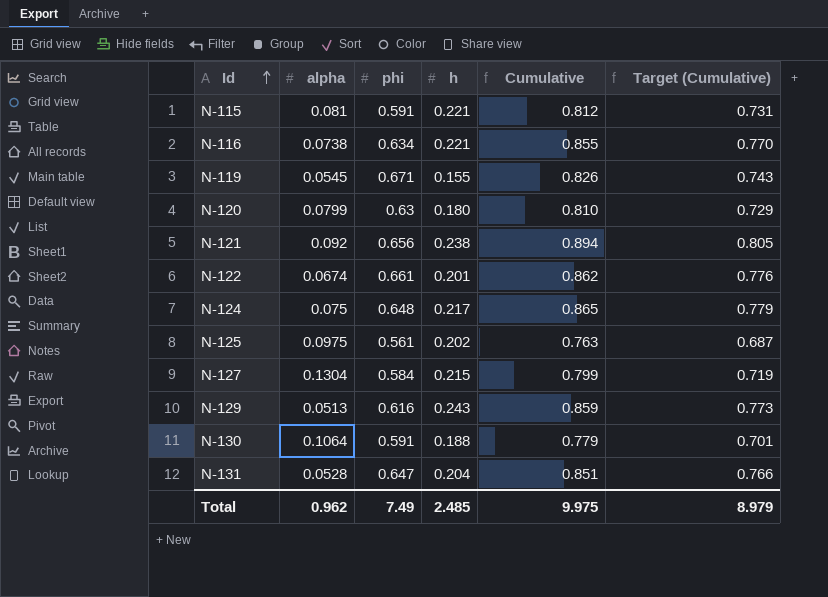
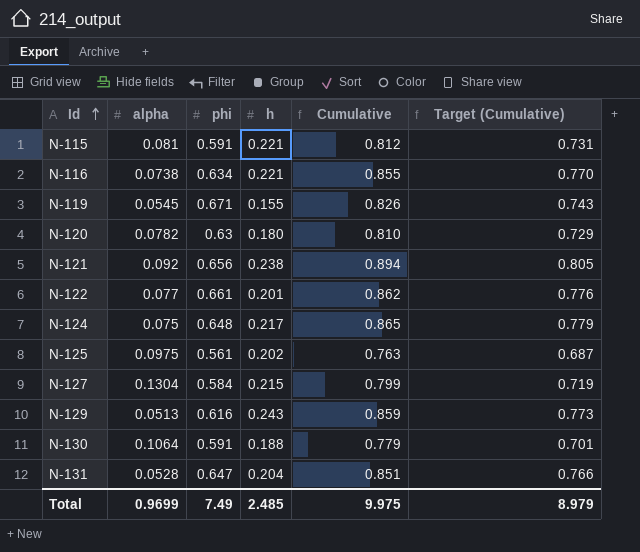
N-120 | alpha: 0.0799 -> 0.0782
N-122 | alpha: 0.0674 -> 0.077
Total | alpha: 0.962 -> 0.9699

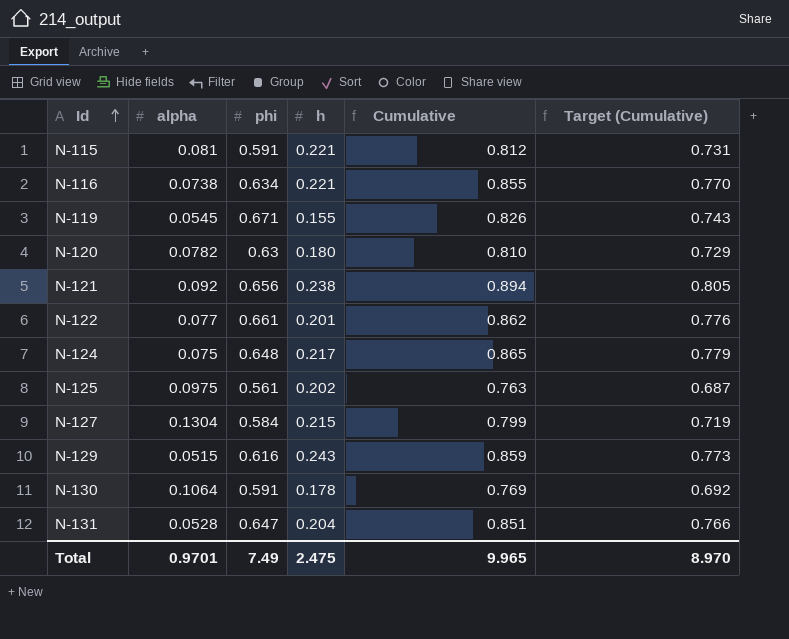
N-129 | alpha: 0.0513 -> 0.0515
N-130 | h: 0.188 -> 0.178
N-130 | Cumulative: 0.779 -> 0.769
N-130 | Target (Cumulative): 0.701 -> 0.692
Total | alpha: 0.9699 -> 0.9701
Total | h: 2.485 -> 2.475
Total | Cumulative: 9.975 -> 9.965
Total | Target (Cumulative): 8.979 -> 8.970

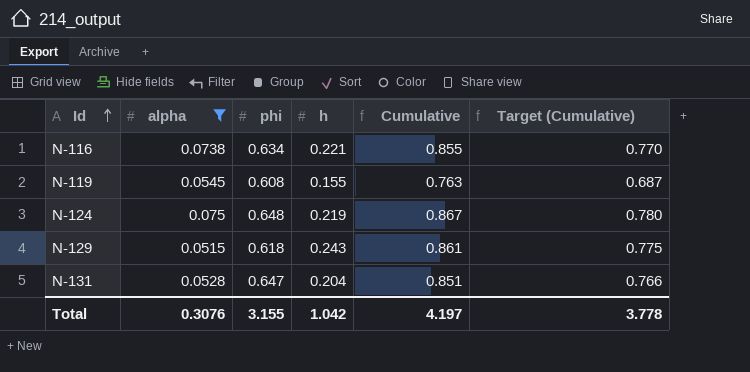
filter: none -> alpha <= 0.075
N-119 | phi: 0.671 -> 0.608
N-119 | Cumulative: 0.826 -> 0.763
N-119 | Target (Cumulative): 0.743 -> 0.687
N-124 | h: 0.217 -> 0.219
N-124 | Cumulative: 0.865 -> 0.867
N-124 | Target (Cumulative): 0.779 -> 0.780
N-129 | phi: 0.616 -> 0.618
N-129 | Cumulative: 0.859 -> 0.861
N-129 | Target (Cumulative): 0.773 -> 0.775
Total | alpha: 0.9701 -> 0.3076
Total | phi: 7.49 -> 3.155
Total | h: 2.475 -> 1.042
Total | Cumulative: 9.965 -> 4.197
Total | Target (Cumulative): 8.970 -> 3.778

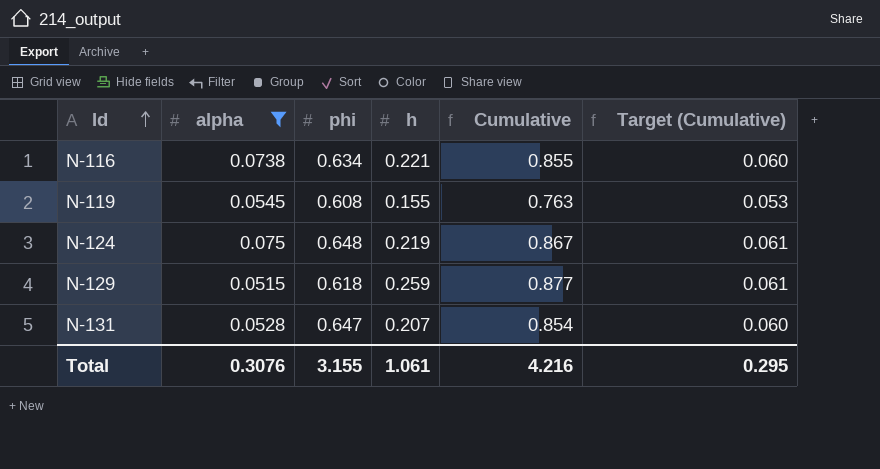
column Target (Cumulative) | formula: [Cumulative] * 0.9 -> [Cumulative] * 0.07
N-129 | h: 0.243 -> 0.259
N-129 | Cumulative: 0.861 -> 0.877
N-131 | h: 0.204 -> 0.207
N-131 | Cumulative: 0.851 -> 0.854
Total | h: 1.042 -> 1.061
Total | Cumulative: 4.197 -> 4.216
Total | Target (Cumulative): 3.778 -> 0.295

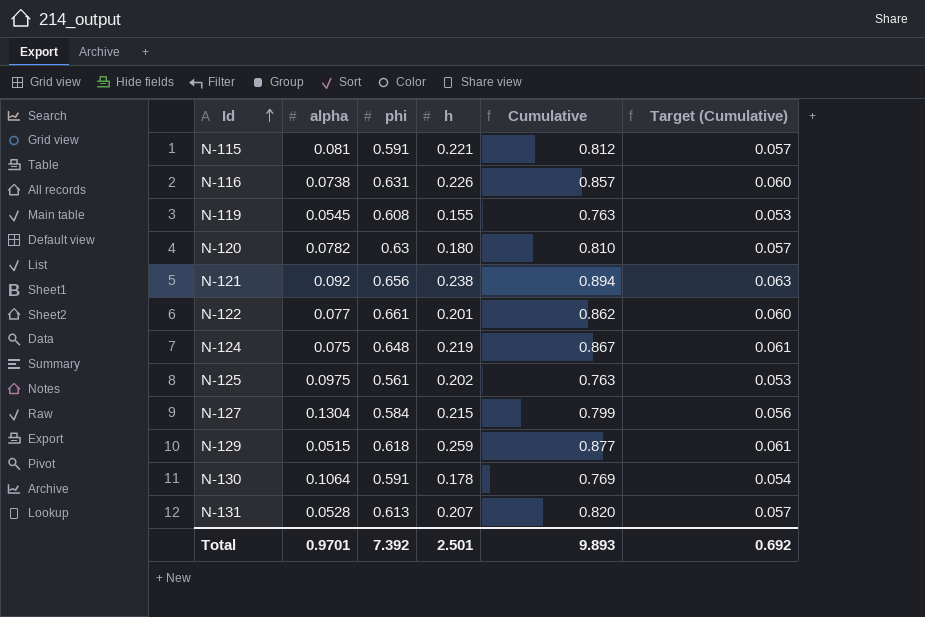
filter: alpha <= 0.075 -> none
N-116 | phi: 0.634 -> 0.631
N-116 | h: 0.221 -> 0.226
N-116 | Cumulative: 0.855 -> 0.857
N-131 | phi: 0.647 -> 0.613
N-131 | Cumulative: 0.854 -> 0.820
N-131 | Target (Cumulative): 0.060 -> 0.057
Total | alpha: 0.3076 -> 0.9701
Total | phi: 3.155 -> 7.392
Total | h: 1.061 -> 2.501
Total | Cumulative: 4.216 -> 9.893
Total | Target (Cumulative): 0.295 -> 0.692

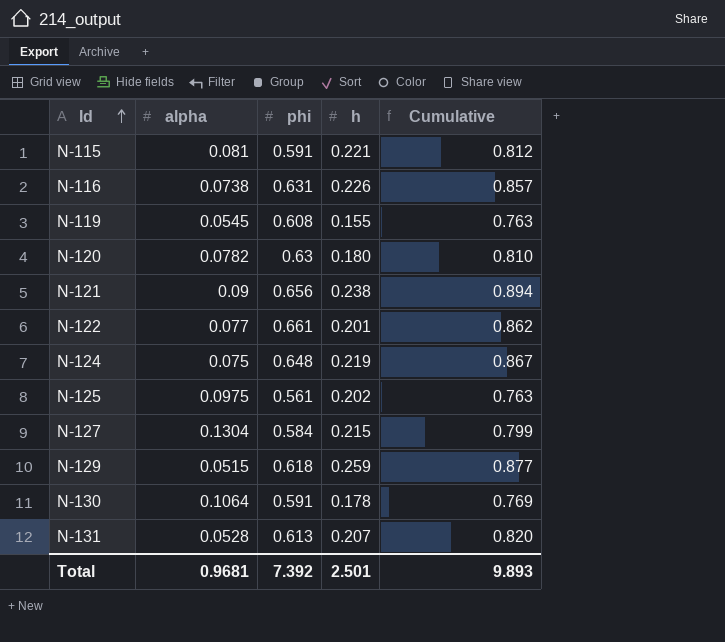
column Target (Cumulative) | formula: [Cumulative] * 0.07 -> none
N-121 | alpha: 0.092 -> 0.09
Total | alpha: 0.9701 -> 0.9681

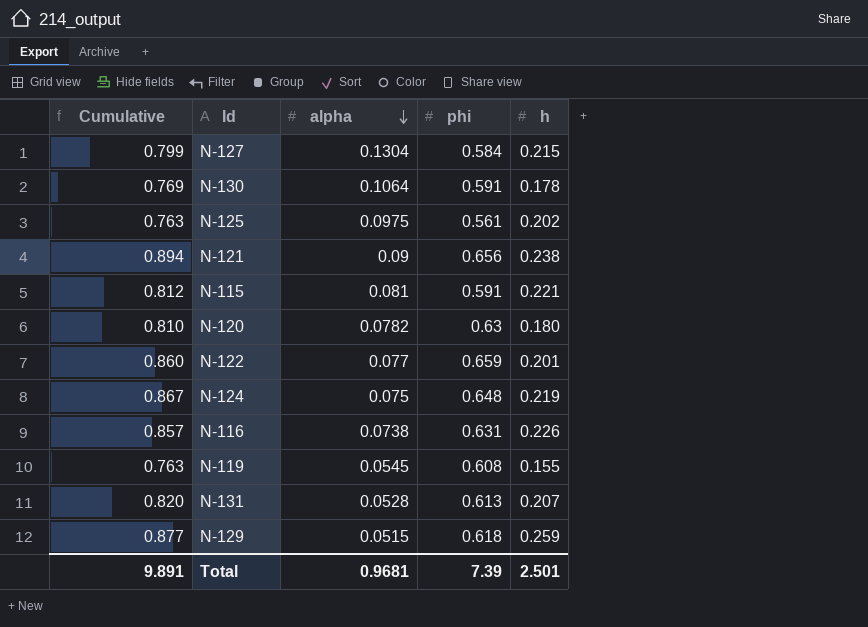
row order: Id ascending -> alpha descending
column Cumulative | position: 5 -> 1
N-122 | Cumulative: 0.862 -> 0.860
N-122 | phi: 0.661 -> 0.659
Total | Cumulative: 9.893 -> 9.891
Total | phi: 7.392 -> 7.39

